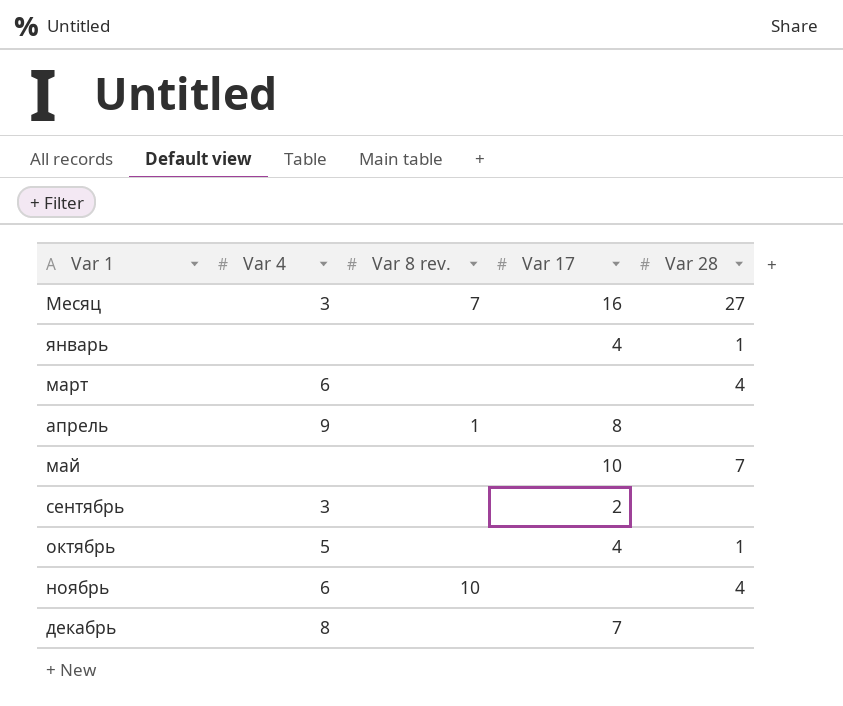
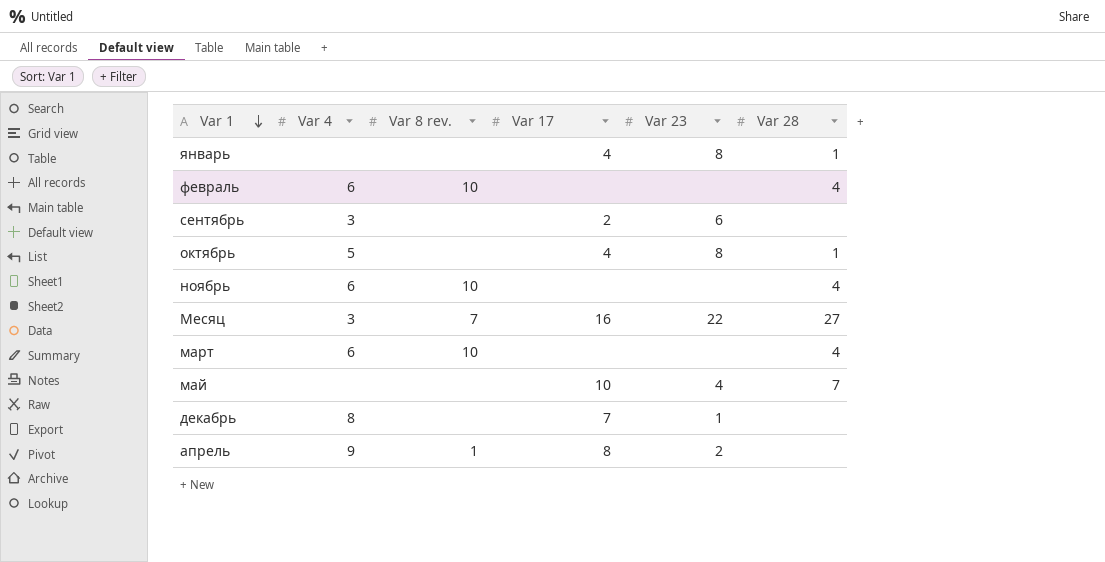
row order: none -> Var 1 descending
column Var 23 | position: none -> 5
row февраль: none -> 6 | 10 | none | none | 4
март | Var 8 rev.: none -> 10

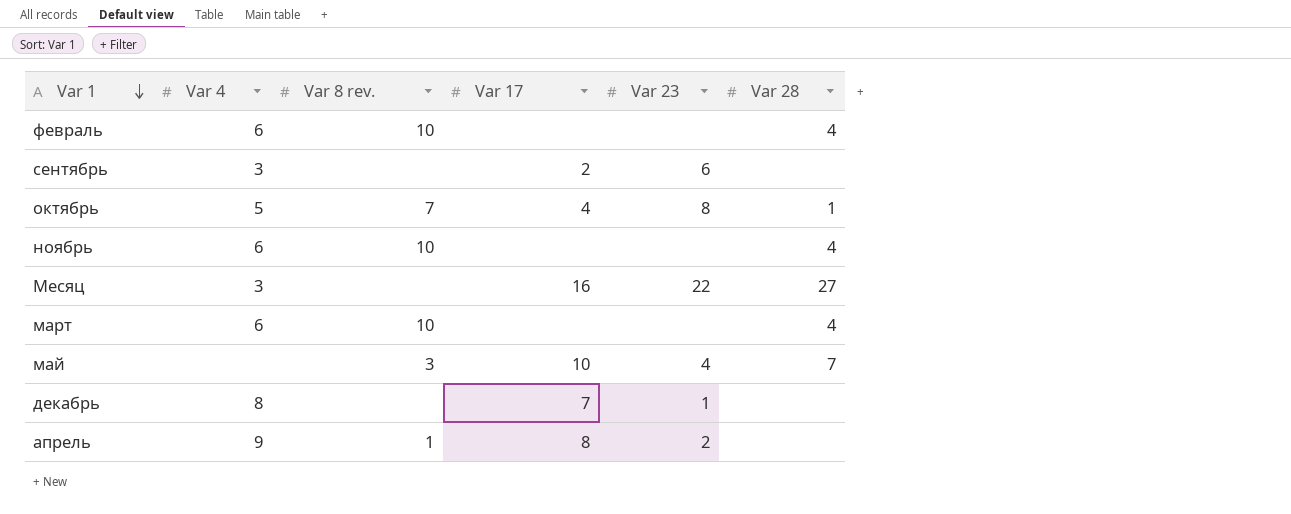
row январь: none | none | 4 | 8 | 1 -> none
октябрь | Var 8 rev.: none -> 7
Месяц | Var 8 rev.: 7 -> none
май | Var 8 rev.: none -> 3

